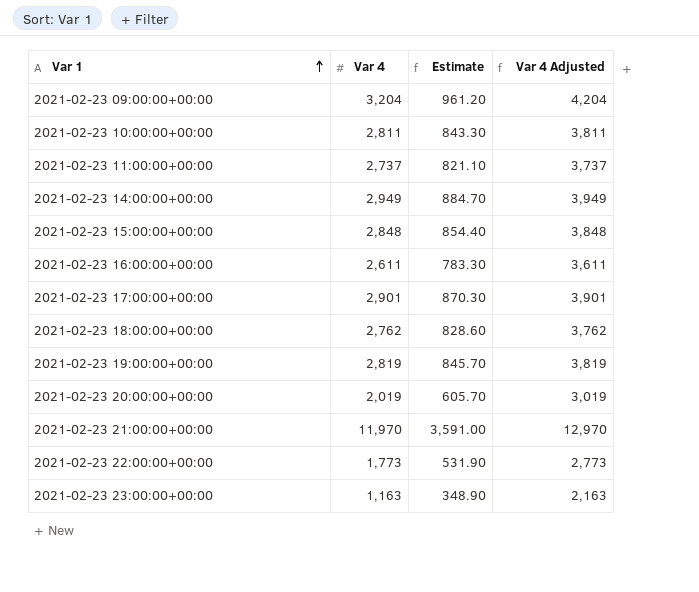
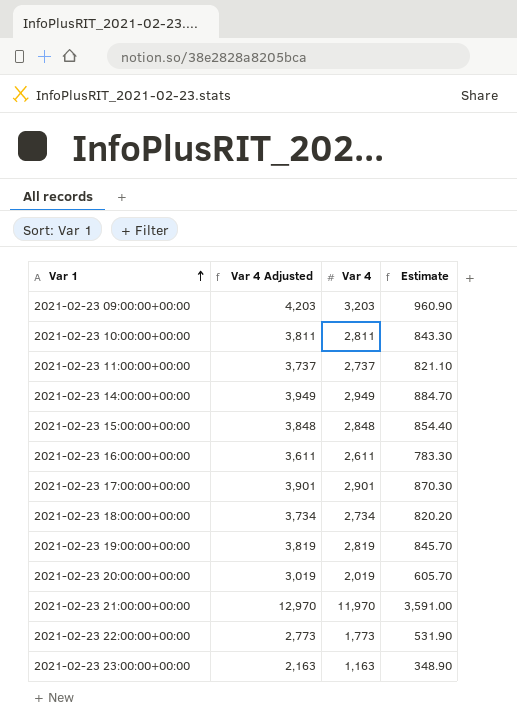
column Var 4 Adjusted | position: 4 -> 2
2021-02-23 09:00:00+00:00 | Var 4 Adjusted: 4,204 -> 4,203
2021-02-23 09:00:00+00:00 | Var 4: 3,204 -> 3,203
2021-02-23 09:00:00+00:00 | Estimate: 961.20 -> 960.90
2021-02-23 18:00:00+00:00 | Var 4 Adjusted: 3,762 -> 3,734
2021-02-23 18:00:00+00:00 | Var 4: 2,762 -> 2,734
2021-02-23 18:00:00+00:00 | Estimate: 828.60 -> 820.20

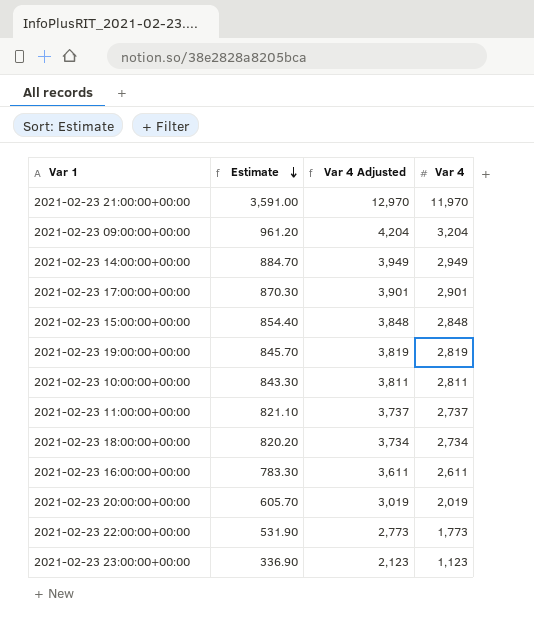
row order: Var 1 ascending -> Estimate descending
column Estimate | position: 4 -> 2
2021-02-23 09:00:00+00:00 | Estimate: 960.90 -> 961.20
2021-02-23 09:00:00+00:00 | Var 4 Adjusted: 4,203 -> 4,204
2021-02-23 09:00:00+00:00 | Var 4: 3,203 -> 3,204
2021-02-23 23:00:00+00:00 | Estimate: 348.90 -> 336.90
2021-02-23 23:00:00+00:00 | Var 4 Adjusted: 2,163 -> 2,123
2021-02-23 23:00:00+00:00 | Var 4: 1,163 -> 1,123

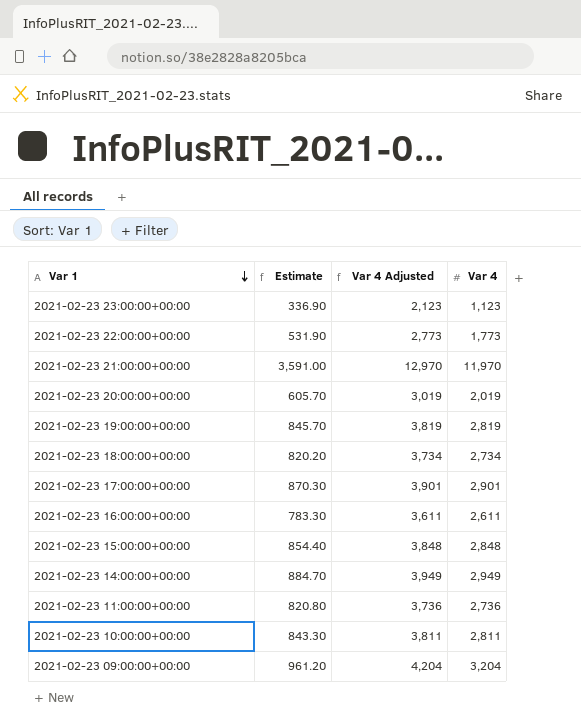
row order: Estimate descending -> Var 1 descending
2021-02-23 11:00:00+00:00 | Estimate: 821.10 -> 820.80
2021-02-23 11:00:00+00:00 | Var 4 Adjusted: 3,737 -> 3,736
2021-02-23 11:00:00+00:00 | Var 4: 2,737 -> 2,736

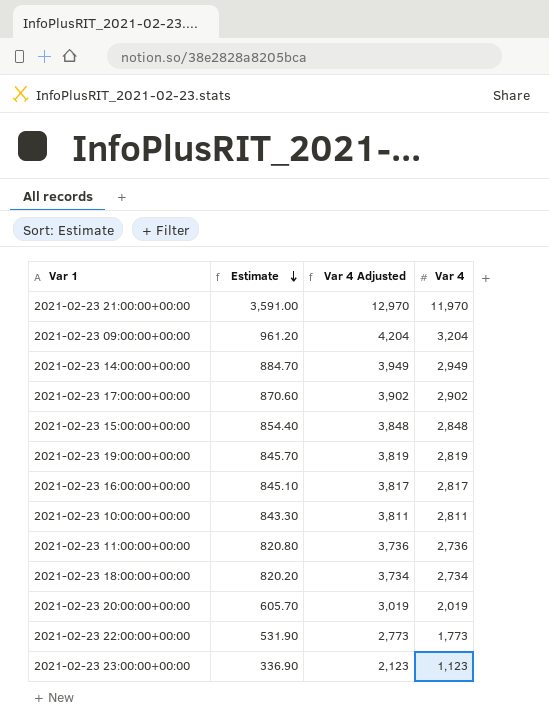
row order: Var 1 descending -> Estimate descending
2021-02-23 17:00:00+00:00 | Estimate: 870.30 -> 870.60
2021-02-23 17:00:00+00:00 | Var 4 Adjusted: 3,901 -> 3,902
2021-02-23 17:00:00+00:00 | Var 4: 2,901 -> 2,902
2021-02-23 16:00:00+00:00 | Estimate: 783.30 -> 845.10
2021-02-23 16:00:00+00:00 | Var 4 Adjusted: 3,611 -> 3,817
2021-02-23 16:00:00+00:00 | Var 4: 2,611 -> 2,817

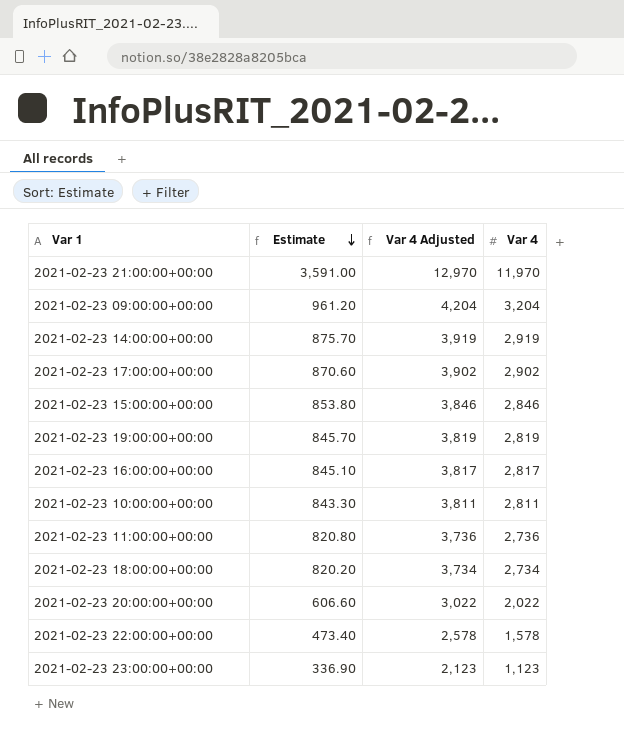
2021-02-23 14:00:00+00:00 | Estimate: 884.70 -> 875.70
2021-02-23 14:00:00+00:00 | Var 4 Adjusted: 3,949 -> 3,919
2021-02-23 14:00:00+00:00 | Var 4: 2,949 -> 2,919
2021-02-23 15:00:00+00:00 | Estimate: 854.40 -> 853.80
2021-02-23 15:00:00+00:00 | Var 4 Adjusted: 3,848 -> 3,846
2021-02-23 15:00:00+00:00 | Var 4: 2,848 -> 2,846
2021-02-23 20:00:00+00:00 | Estimate: 605.70 -> 606.60
2021-02-23 20:00:00+00:00 | Var 4 Adjusted: 3,019 -> 3,022
2021-02-23 20:00:00+00:00 | Var 4: 2,019 -> 2,022
2021-02-23 22:00:00+00:00 | Estimate: 531.90 -> 473.40
2021-02-23 22:00:00+00:00 | Var 4 Adjusted: 2,773 -> 2,578
2021-02-23 22:00:00+00:00 | Var 4: 1,773 -> 1,578

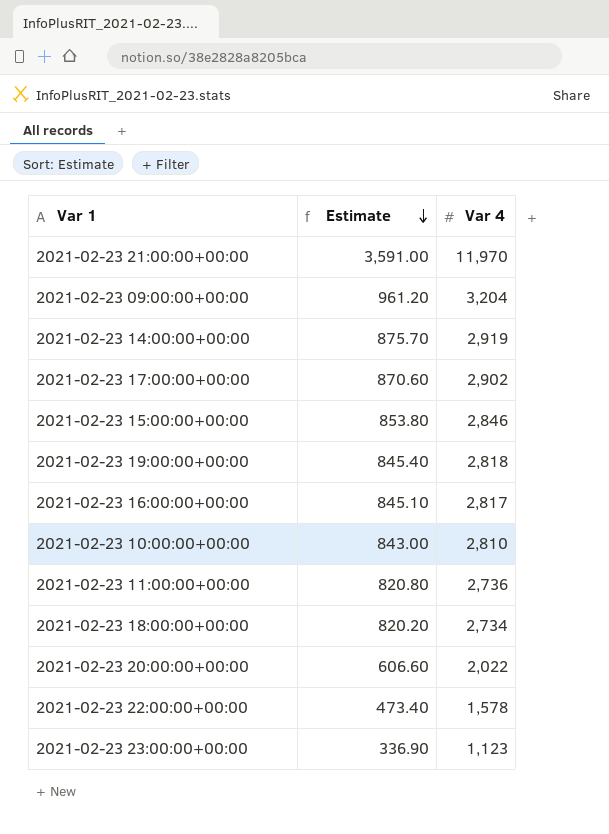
column Var 4 Adjusted | formula: [Var 4] + 1000 -> none
2021-02-23 19:00:00+00:00 | Estimate: 845.70 -> 845.40
2021-02-23 19:00:00+00:00 | Var 4: 2,819 -> 2,818
2021-02-23 10:00:00+00:00 | Estimate: 843.30 -> 843.00
2021-02-23 10:00:00+00:00 | Var 4: 2,811 -> 2,810

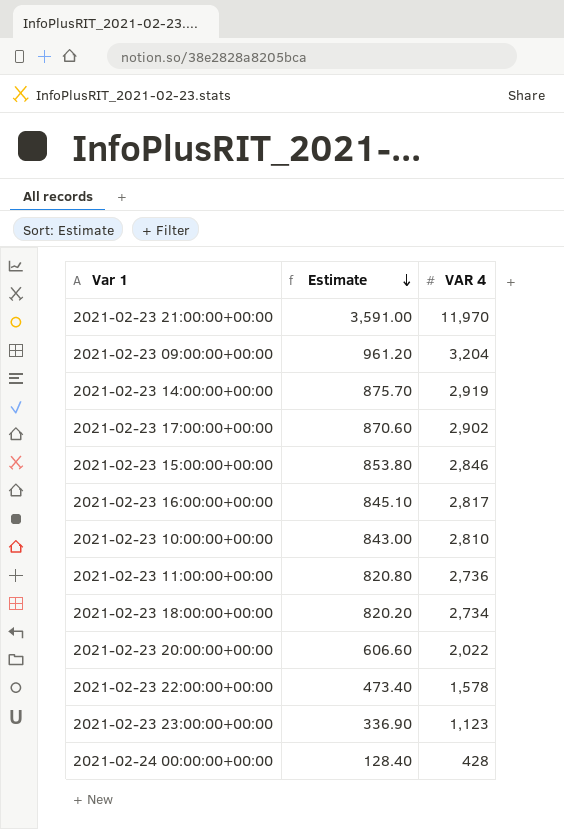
column name: Var 4 -> VAR 4
row 2021-02-23 19:00:00+00:00: 845.40 | 2,818 -> none
row 2021-02-24 00:00:00+00:00: none -> 128.40 | 428

